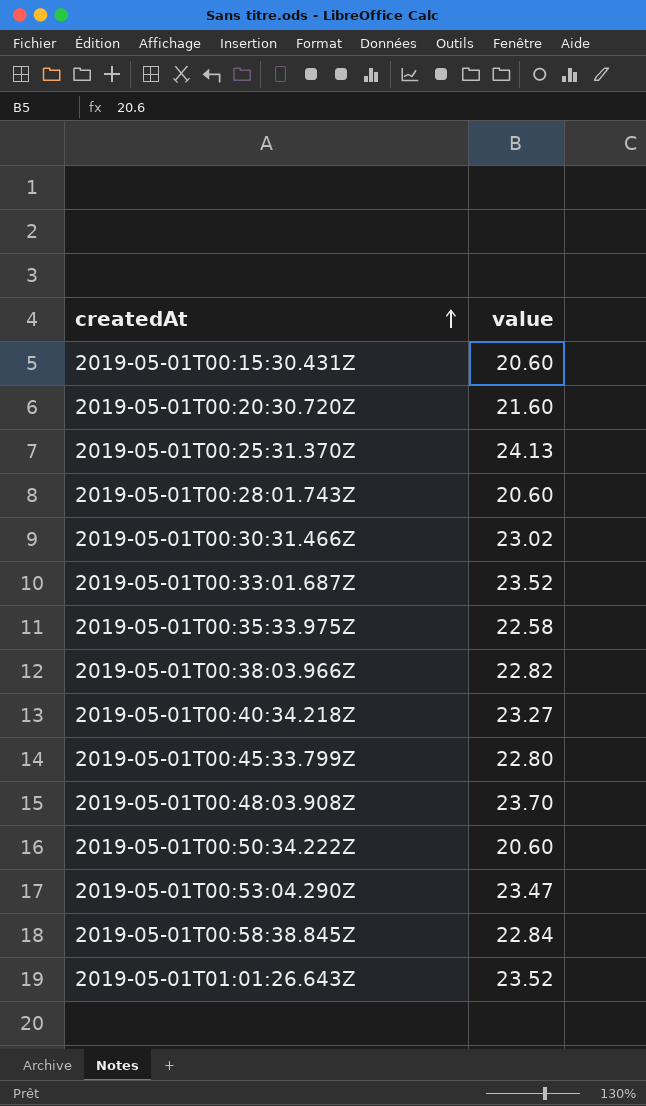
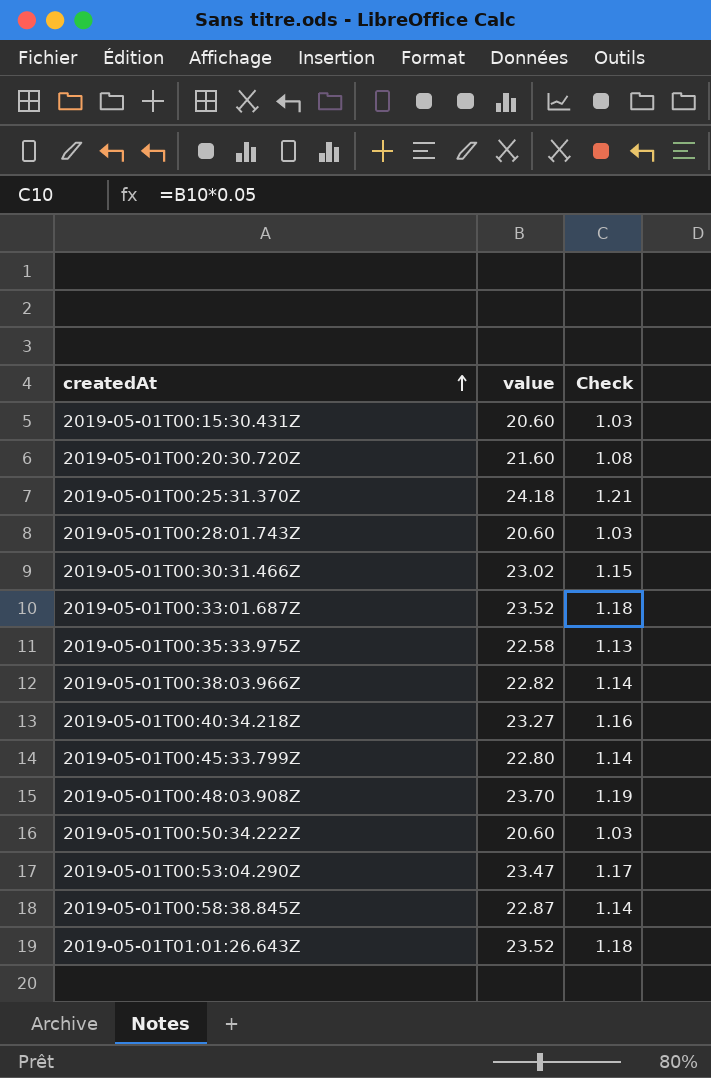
column Check | formula: none -> [value] * 0.05
2019-05-01T00:25:31.370Z | value: 24.13 -> 24.18
2019-05-01T00:58:38.845Z | value: 22.84 -> 22.87

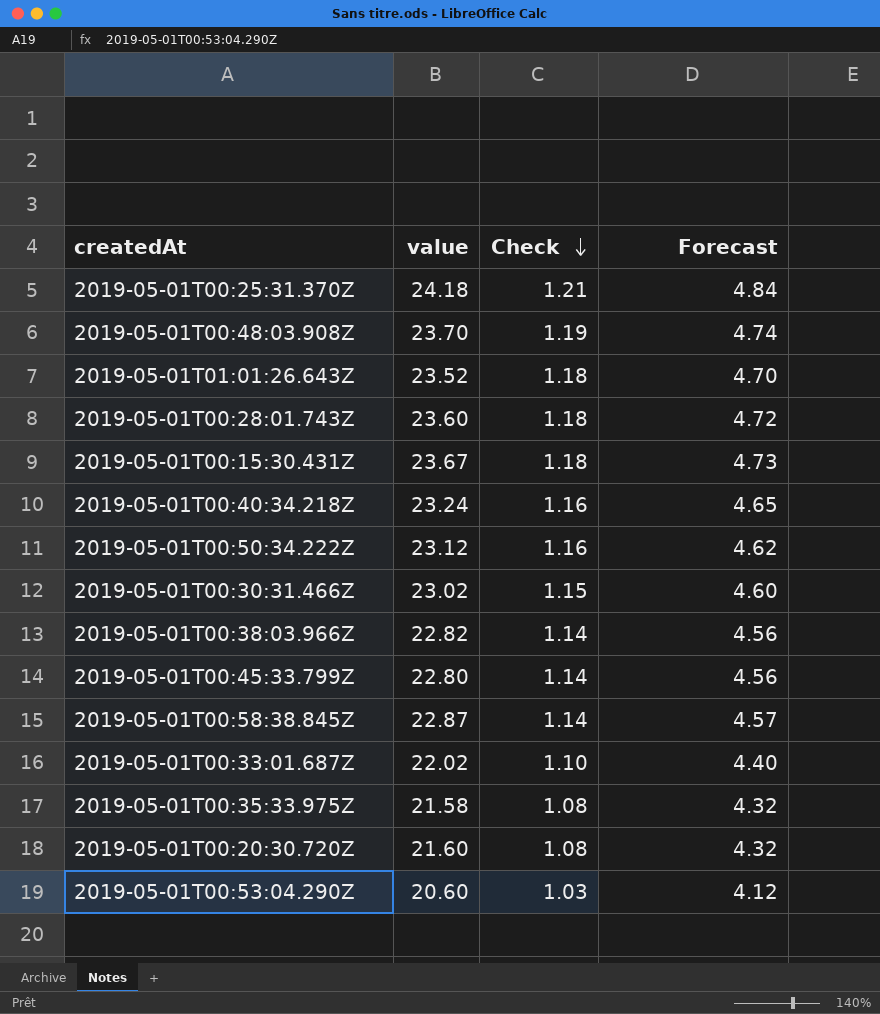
row order: createdAt ascending -> Check descending
column Forecast | formula: none -> [value] * 0.2
2019-05-01T00:28:01.743Z | value: 20.60 -> 23.60
2019-05-01T00:28:01.743Z | Check: 1.03 -> 1.18
2019-05-01T00:15:30.431Z | value: 20.60 -> 23.67
2019-05-01T00:15:30.431Z | Check: 1.03 -> 1.18
2019-05-01T00:40:34.218Z | value: 23.27 -> 23.24
2019-05-01T00:50:34.222Z | value: 20.60 -> 23.12
2019-05-01T00:50:34.222Z | Check: 1.03 -> 1.16
2019-05-01T00:33:01.687Z | value: 23.52 -> 22.02
2019-05-01T00:33:01.687Z | Check: 1.18 -> 1.10
2019-05-01T00:35:33.975Z | value: 22.58 -> 21.58
2019-05-01T00:35:33.975Z | Check: 1.13 -> 1.08
2019-05-01T00:53:04.290Z | value: 23.47 -> 20.60
2019-05-01T00:53:04.290Z | Check: 1.17 -> 1.03

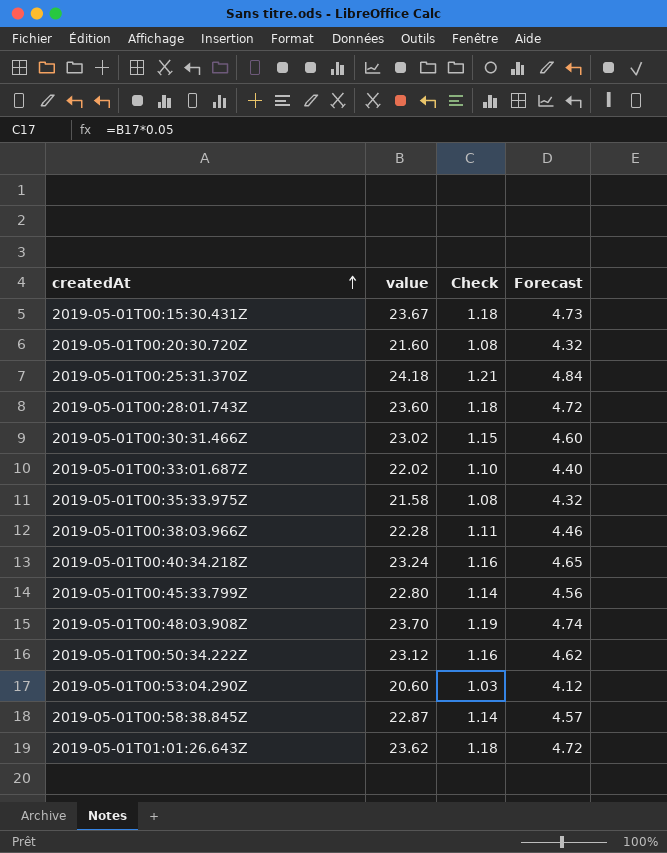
row order: Check descending -> createdAt ascending
2019-05-01T00:38:03.966Z | value: 22.82 -> 22.28
2019-05-01T00:38:03.966Z | Check: 1.14 -> 1.11
2019-05-01T00:38:03.966Z | Forecast: 4.56 -> 4.46
2019-05-01T01:01:26.643Z | value: 23.52 -> 23.62
2019-05-01T01:01:26.643Z | Forecast: 4.70 -> 4.72

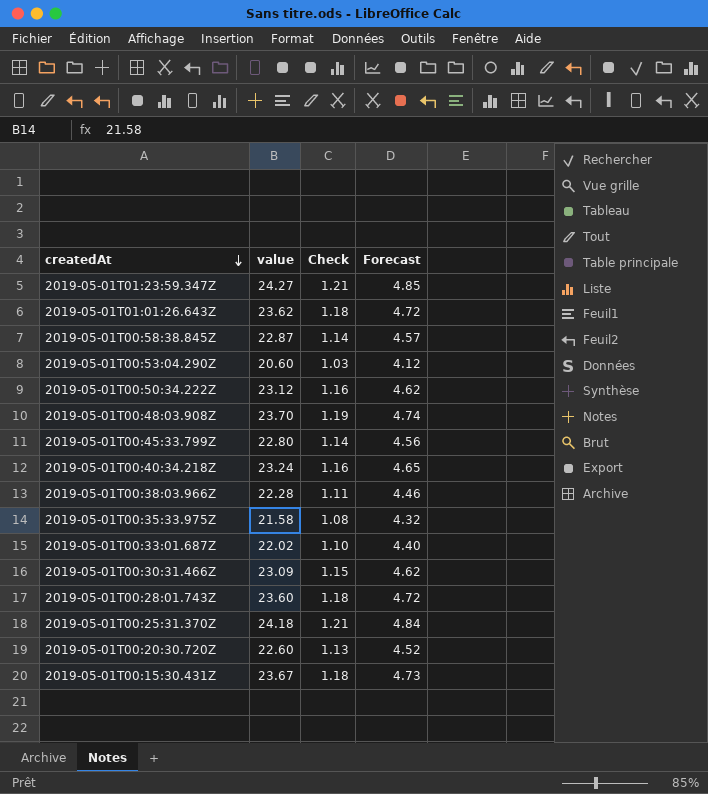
row order: createdAt ascending -> createdAt descending
row 2019-05-01T01:23:59.347Z: none -> 24.27 | 1.21 | 4.85
2019-05-01T00:30:31.466Z | value: 23.02 -> 23.09
2019-05-01T00:30:31.466Z | Forecast: 4.60 -> 4.62
2019-05-01T00:20:30.720Z | value: 21.60 -> 22.60
2019-05-01T00:20:30.720Z | Check: 1.08 -> 1.13
2019-05-01T00:20:30.720Z | Forecast: 4.32 -> 4.52

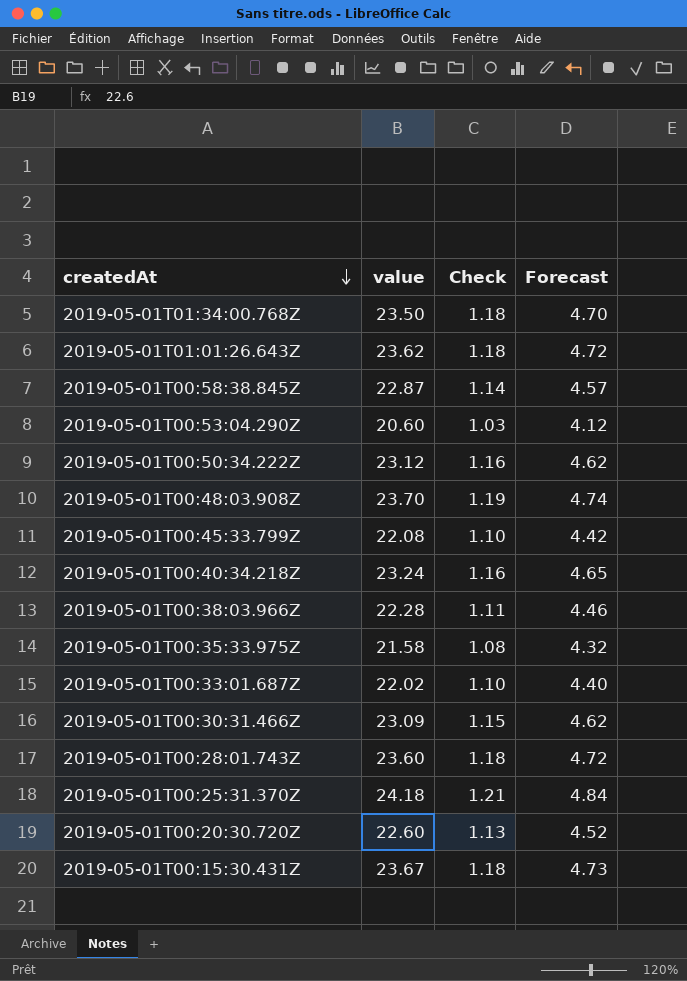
row 2019-05-01T01:23:59.347Z: 24.27 | 1.21 | 4.85 -> none
row 2019-05-01T01:34:00.768Z: none -> 23.50 | 1.18 | 4.70
2019-05-01T00:45:33.799Z | value: 22.80 -> 22.08
2019-05-01T00:45:33.799Z | Check: 1.14 -> 1.10
2019-05-01T00:45:33.799Z | Forecast: 4.56 -> 4.42

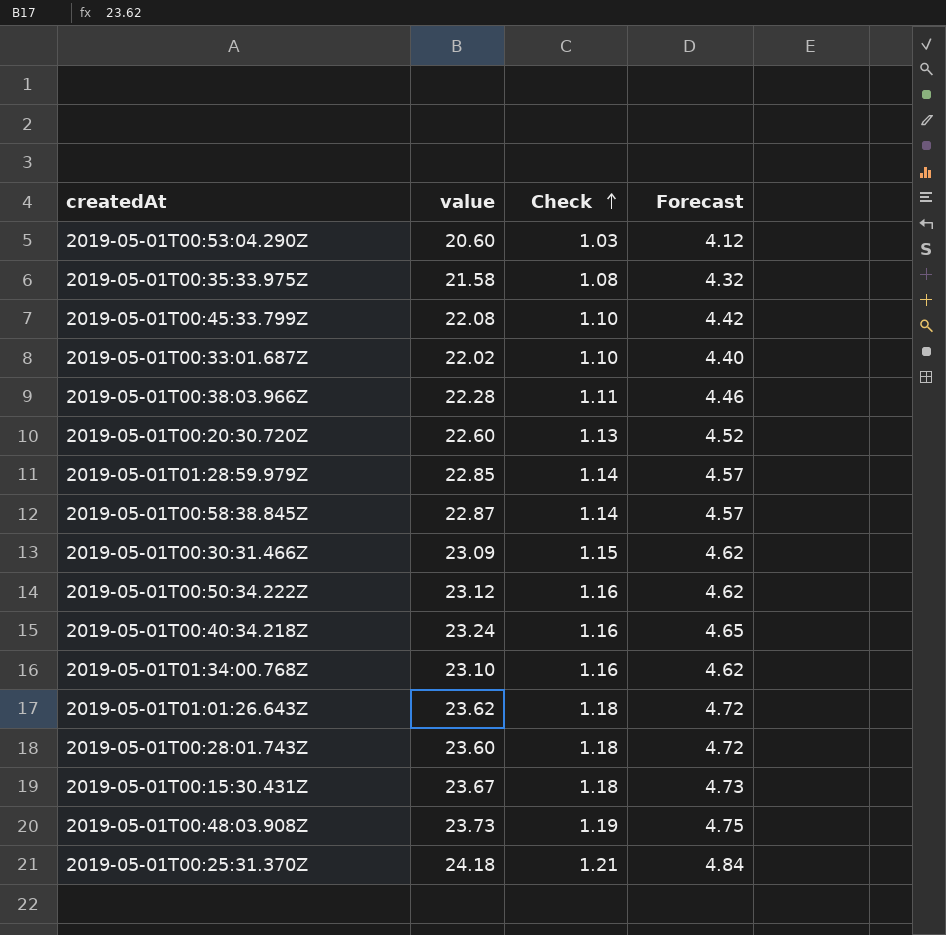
row order: createdAt descending -> Check ascending
row 2019-05-01T01:28:59.979Z: none -> 22.85 | 1.14 | 4.57
2019-05-01T01:34:00.768Z | value: 23.50 -> 23.10
2019-05-01T01:34:00.768Z | Check: 1.18 -> 1.16
2019-05-01T01:34:00.768Z | Forecast: 4.70 -> 4.62
2019-05-01T00:48:03.908Z | value: 23.70 -> 23.73
2019-05-01T00:48:03.908Z | Forecast: 4.74 -> 4.75

